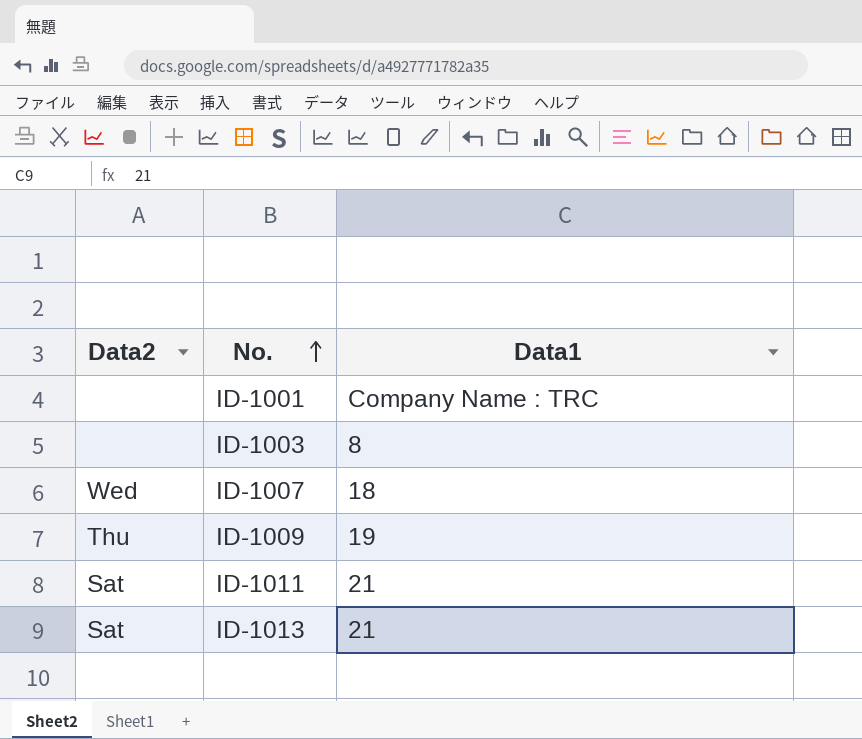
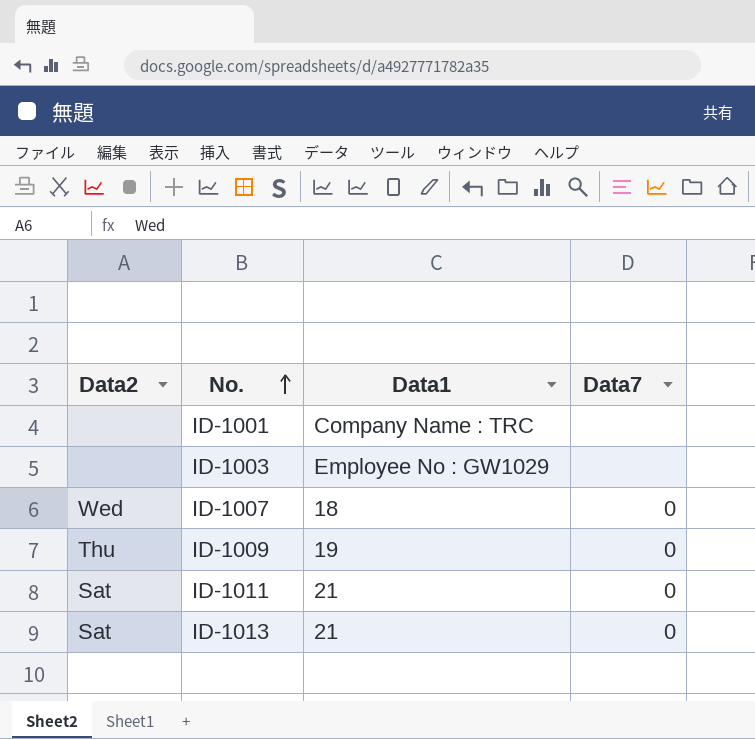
column Data7 | position: none -> 4
ID-1003 | Data1: 8 -> Employee No : GW1029

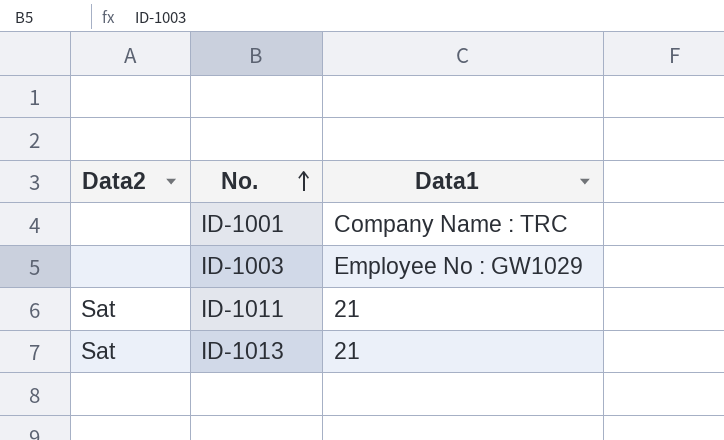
column Data7 | position: 4 -> none
row ID-1007: Wed | 18 | 0 -> none
row ID-1009: Thu | 19 | 0 -> none

